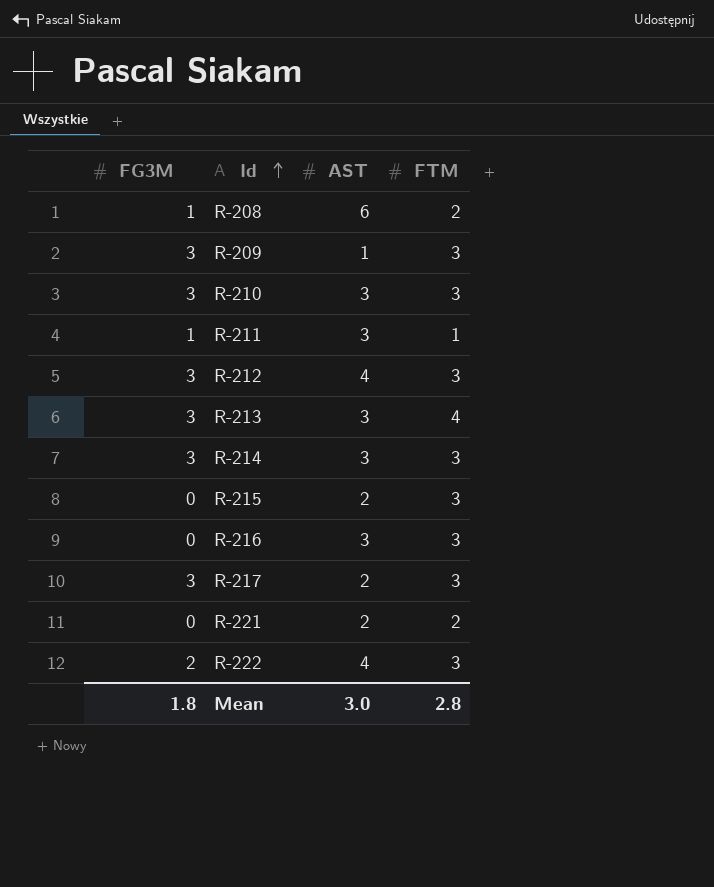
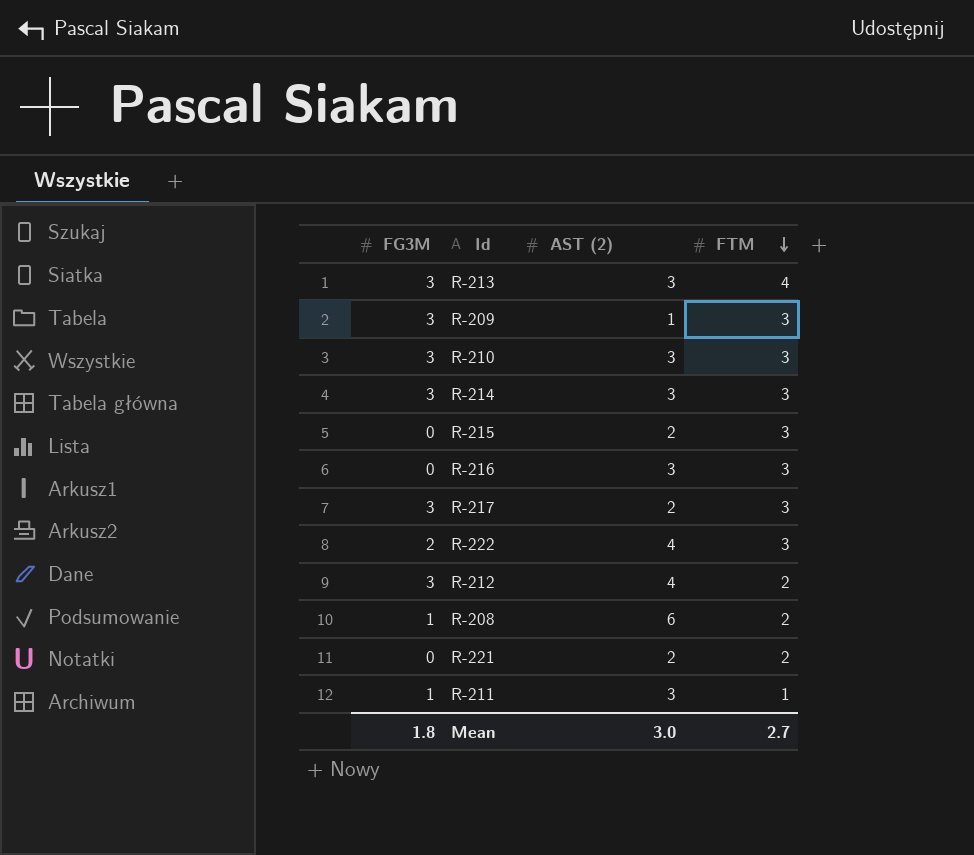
row order: Id ascending -> FTM descending
column name: AST -> AST (2)
R-212 | FTM: 3 -> 2
Mean | FTM: 2.8 -> 2.7

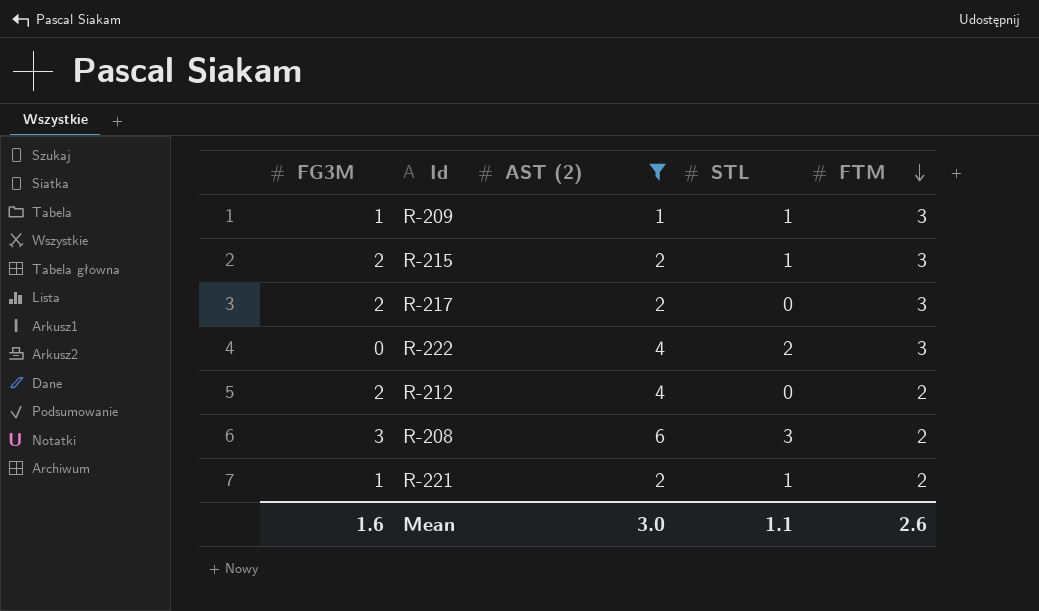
filter: none -> AST (2) != 3
column STL | position: none -> 4
R-209 | FG3M: 3 -> 1
R-215 | FG3M: 0 -> 2
R-217 | FG3M: 3 -> 2
R-222 | FG3M: 2 -> 0
R-212 | FG3M: 3 -> 2
R-208 | FG3M: 1 -> 3
R-221 | FG3M: 0 -> 1
Mean | FG3M: 1.8 -> 1.6
Mean | FTM: 2.7 -> 2.6

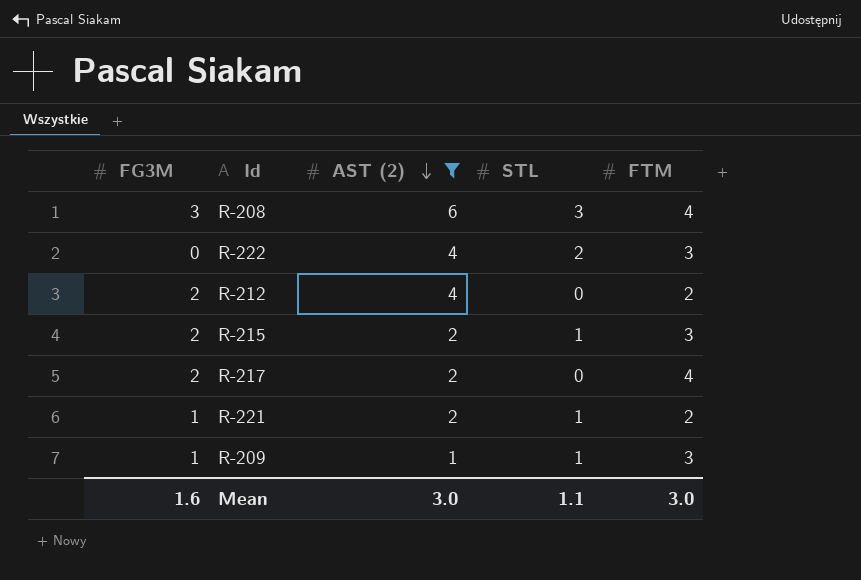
row order: FTM descending -> AST (2) descending
R-208 | FTM: 2 -> 4
R-217 | FTM: 3 -> 4
Mean | FTM: 2.6 -> 3.0

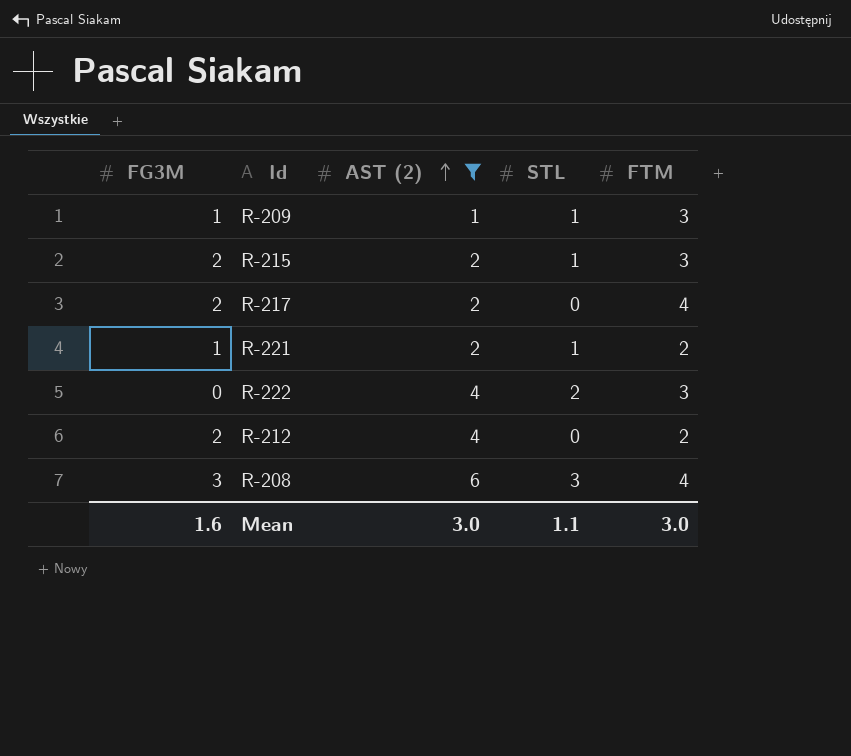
row order: AST (2) descending -> AST (2) ascending

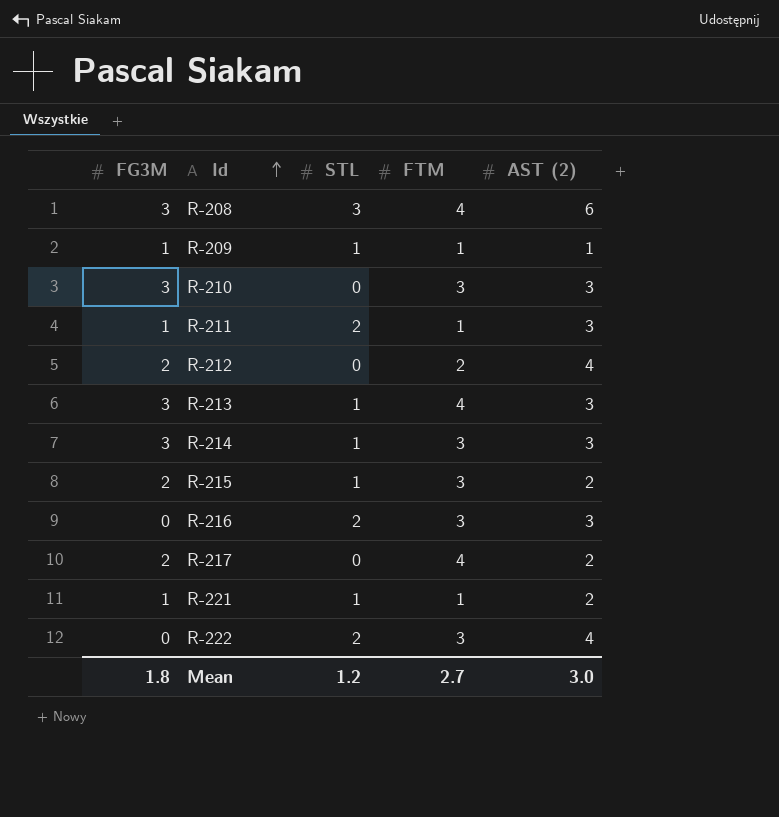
filter: AST (2) != 3 -> none
row order: AST (2) ascending -> Id ascending
column AST (2) | position: 3 -> 5
R-209 | FTM: 3 -> 1
R-221 | FTM: 2 -> 1
Mean | FG3M: 1.6 -> 1.8
Mean | STL: 1.1 -> 1.2
Mean | FTM: 3.0 -> 2.7

